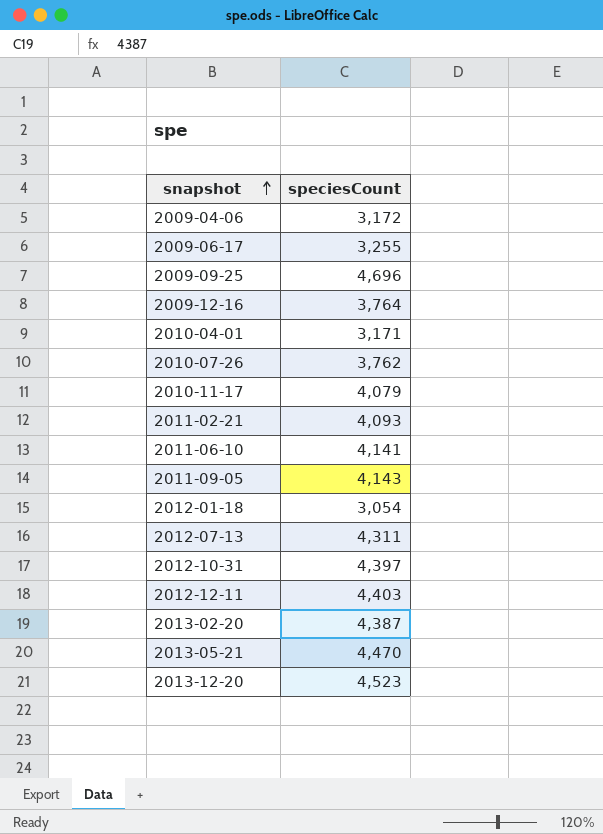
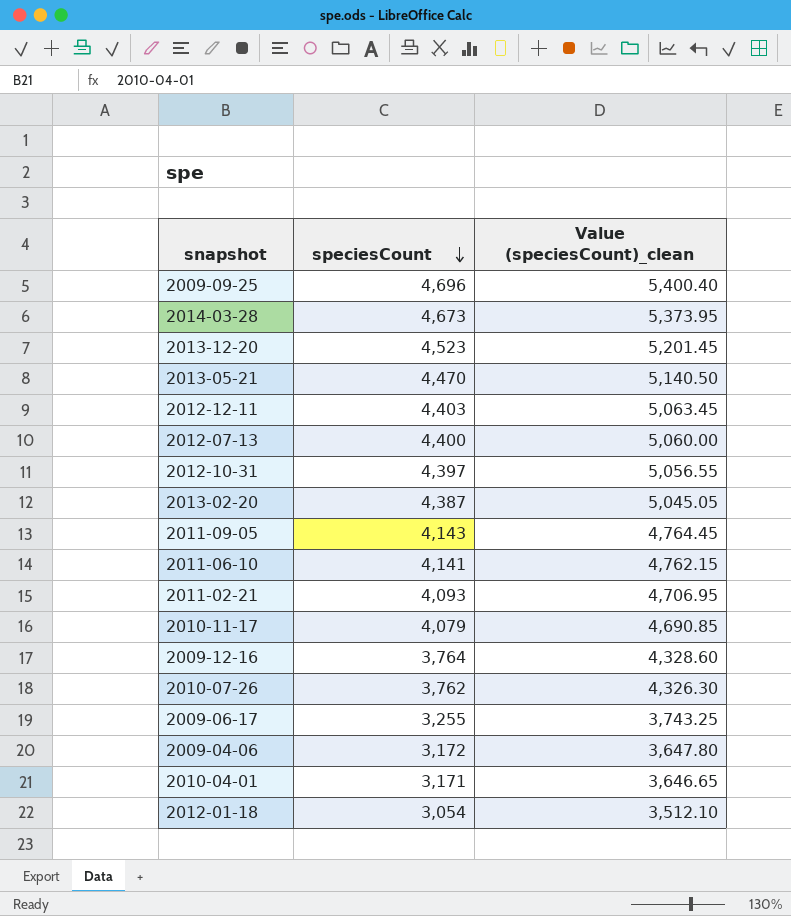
row order: snapshot ascending -> speciesCount descending
column Value (speciesCount)_clean | formula: none -> [speciesCount] * 1.15
row 2014-03-28: none -> 4,673 | 5,373.95
2012-07-13 | speciesCount: 4,311 -> 4,400

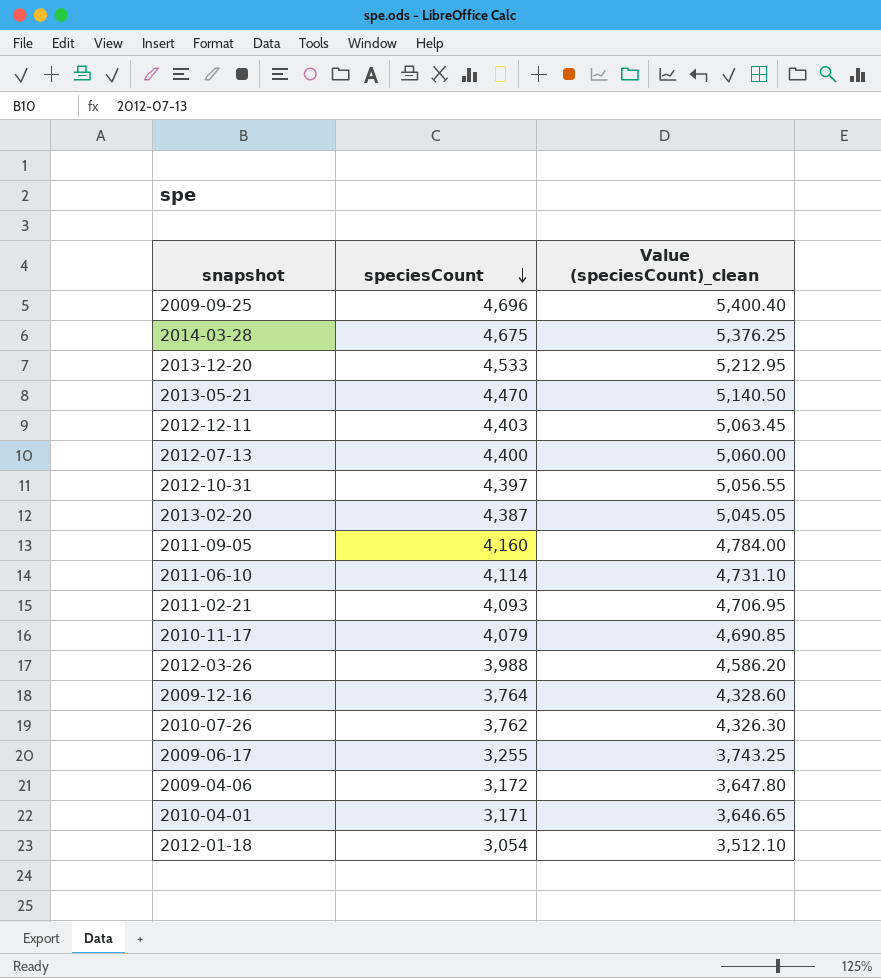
2014-03-28 | speciesCount: 4,673 -> 4,675
2014-03-28 | Value (speciesCount)_clean: 5,373.95 -> 5,376.25
2013-12-20 | speciesCount: 4,523 -> 4,533
2013-12-20 | Value (speciesCount)_clean: 5,201.45 -> 5,212.95
2011-09-05 | speciesCount: 4,143 -> 4,160
2011-09-05 | Value (speciesCount)_clean: 4,764.45 -> 4,784.00
2011-06-10 | speciesCount: 4,141 -> 4,114
2011-06-10 | Value (speciesCount)_clean: 4,762.15 -> 4,731.10
row 2012-03-26: none -> 3,988 | 4,586.20

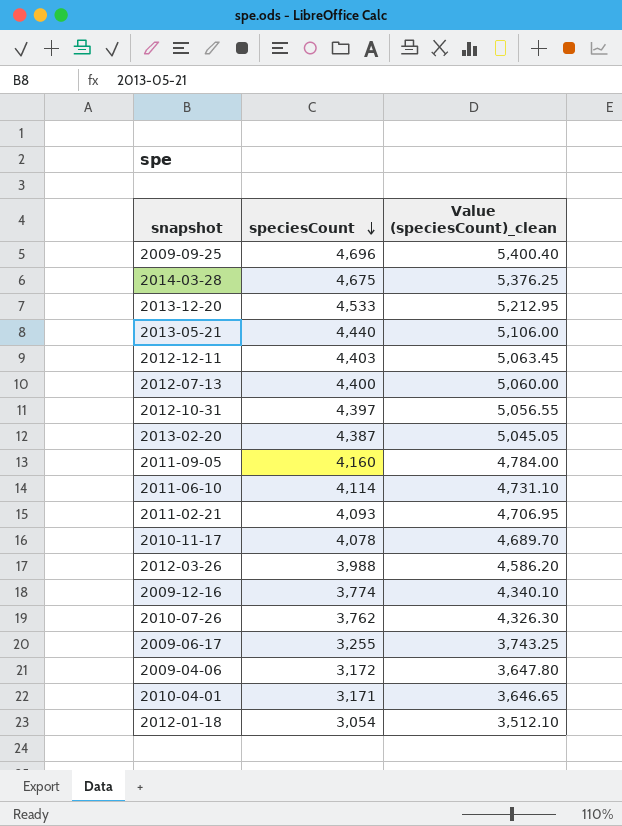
2013-05-21 | speciesCount: 4,470 -> 4,440
2013-05-21 | Value (speciesCount)_clean: 5,140.50 -> 5,106.00
2010-11-17 | speciesCount: 4,079 -> 4,078
2010-11-17 | Value (speciesCount)_clean: 4,690.85 -> 4,689.70
2009-12-16 | speciesCount: 3,764 -> 3,774
2009-12-16 | Value (speciesCount)_clean: 4,328.60 -> 4,340.10

